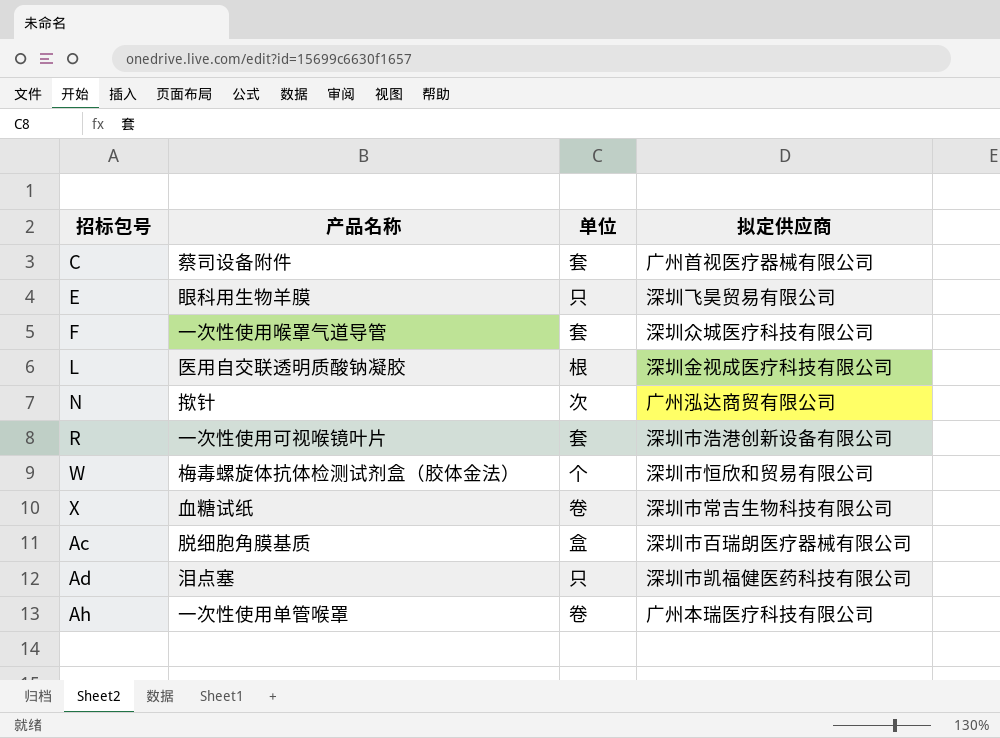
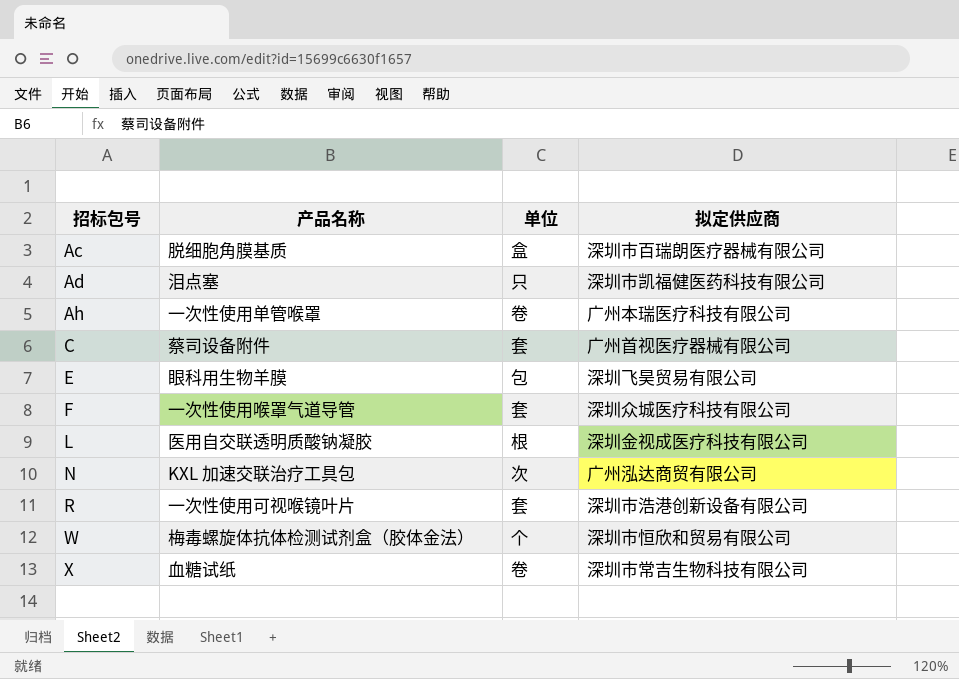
row order: none -> 招标包号 ascending
E | 单位: 只 -> 包
N | 产品名称: 揿针 -> KXL 加速交联治疗工具包

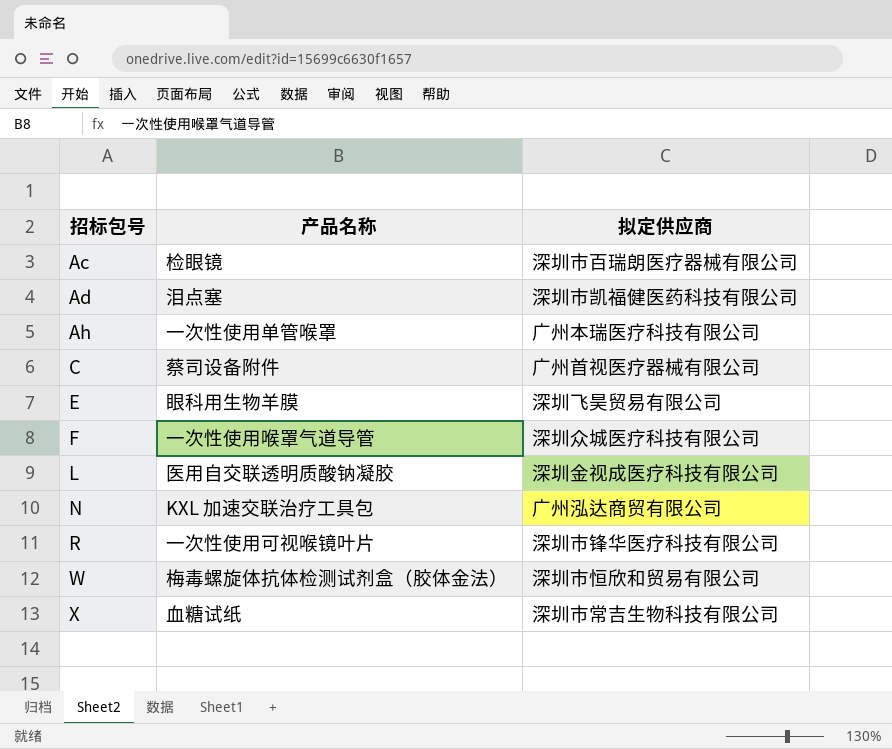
column 单位 | position: 3 -> none
Ac | 产品名称: 脱细胞角膜基质 -> 检眼镜
R | 拟定供应商: 深圳市浩港创新设备有限公司 -> 深圳市锋华医疗科技有限公司

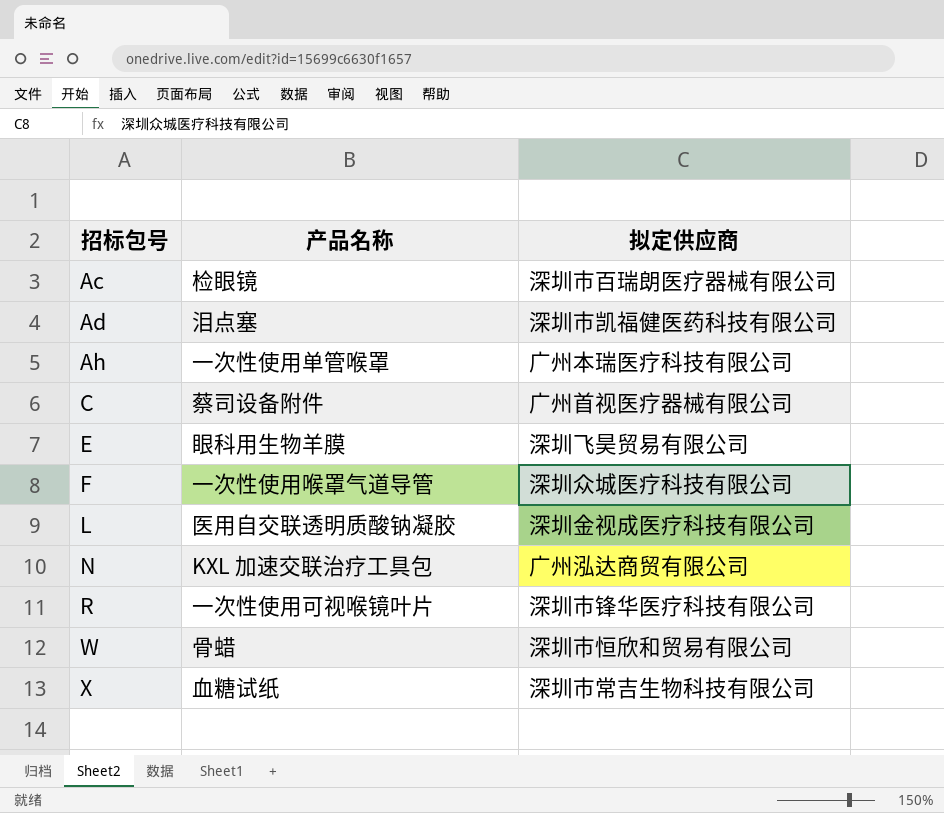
W | 产品名称: 梅毒螺旋体抗体检测试剂盒（胶体金法） -> 骨蜡

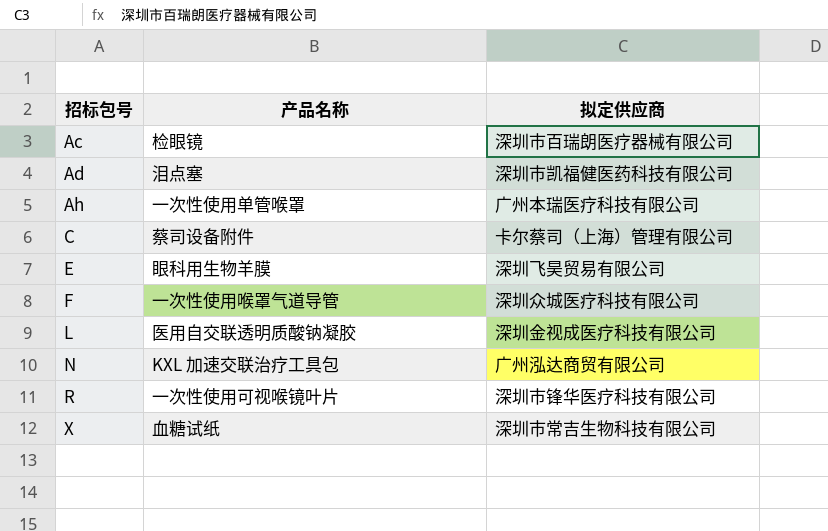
row W: 骨蜡 | 深圳市恒欣和贸易有限公司 -> none
C | 拟定供应商: 广州首视医疗器械有限公司 -> 卡尔蔡司（上海）管理有限公司

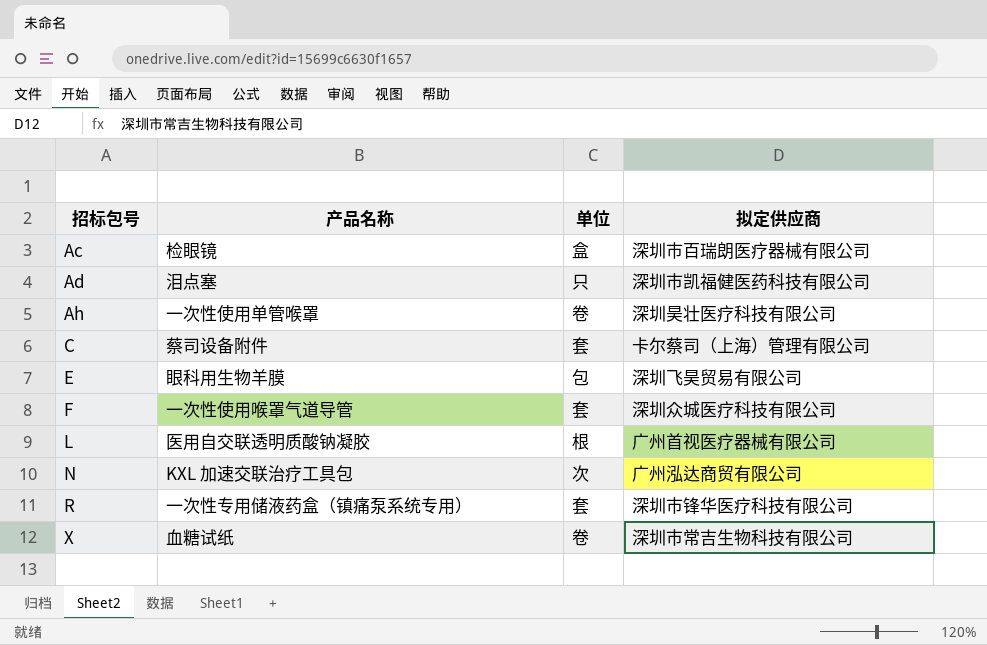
column 单位 | position: none -> 3
Ah | 拟定供应商: 广州本瑞医疗科技有限公司 -> 深圳昊壮医疗科技有限公司
L | 拟定供应商: 深圳金视成医疗科技有限公司 -> 广州首视医疗器械有限公司
R | 产品名称: 一次性使用可视喉镜叶片 -> 一次性专用储液药盒（镇痛泵系统专用）

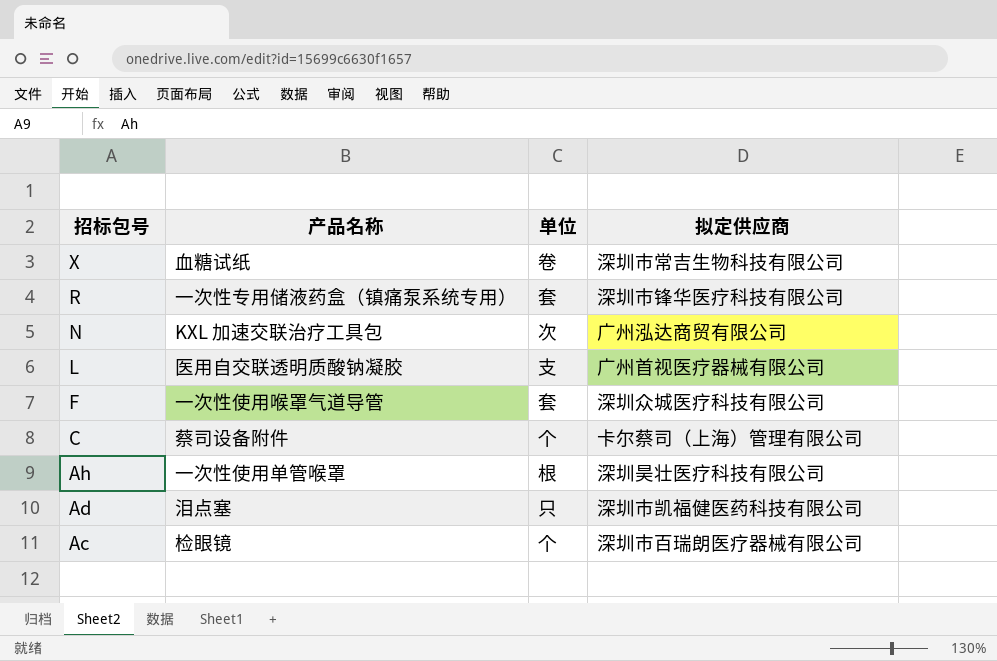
row order: 招标包号 ascending -> 招标包号 descending
row E: 眼科用生物羊膜 | 包 | 深圳飞昊贸易有限公司 -> none
L | 单位: 根 -> 支
C | 单位: 套 -> 个
Ah | 单位: 卷 -> 根
Ac | 单位: 盒 -> 个

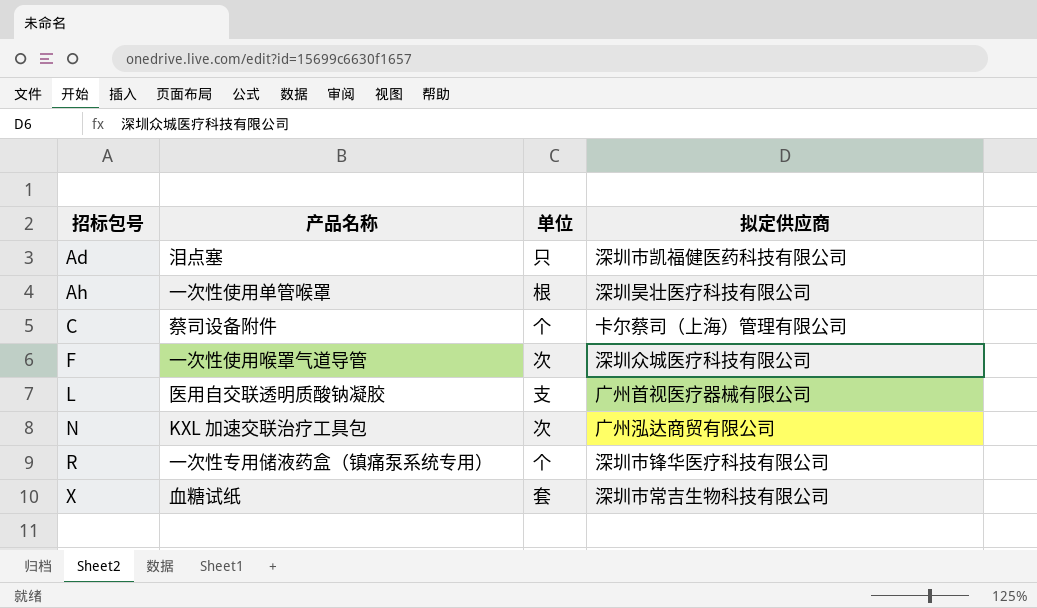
row order: 招标包号 descending -> 招标包号 ascending
row Ac: 检眼镜 | 个 | 深圳市百瑞朗医疗器械有限公司 -> none
F | 单位: 套 -> 次
R | 单位: 套 -> 个
X | 单位: 卷 -> 套

